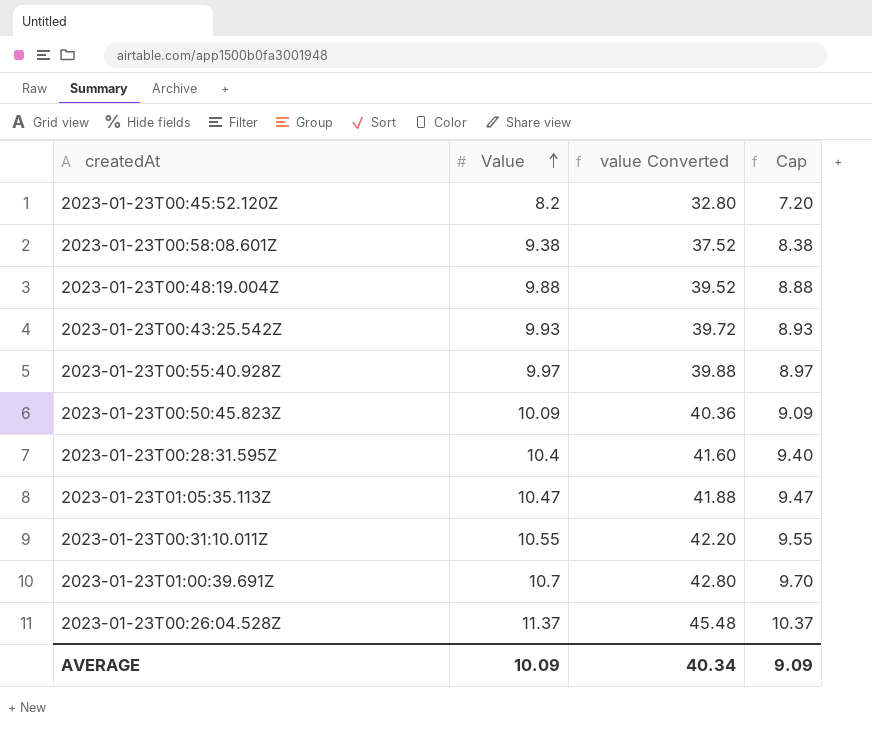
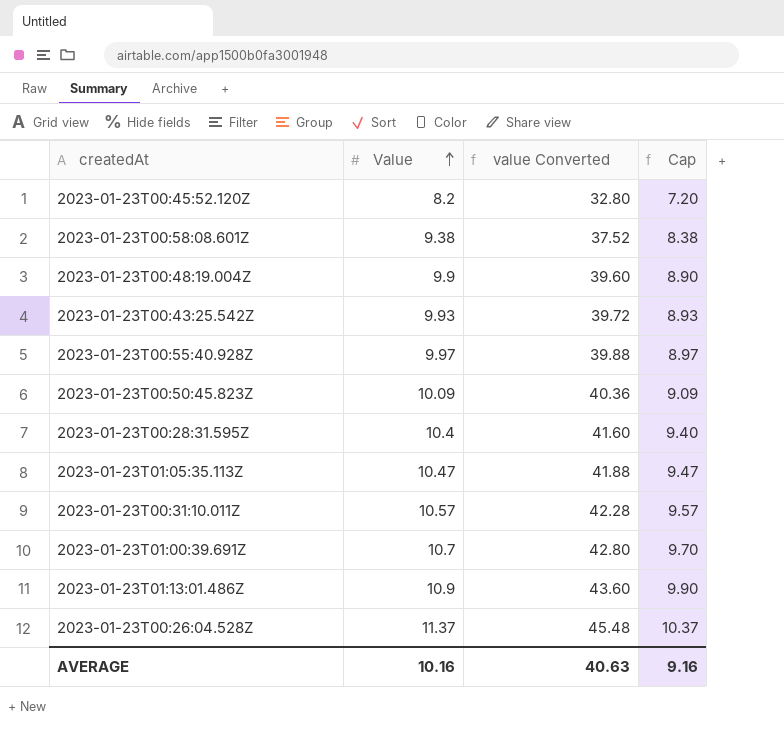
2023-01-23T00:48:19.004Z | Value: 9.88 -> 9.9
2023-01-23T00:48:19.004Z | value Converted: 39.52 -> 39.60
2023-01-23T00:48:19.004Z | Cap: 8.88 -> 8.90
2023-01-23T00:31:10.011Z | Value: 10.55 -> 10.57
2023-01-23T00:31:10.011Z | value Converted: 42.20 -> 42.28
2023-01-23T00:31:10.011Z | Cap: 9.55 -> 9.57
row 2023-01-23T01:13:01.486Z: none -> 10.9 | 43.60 | 9.90
AVERAGE | Value: 10.09 -> 10.16
AVERAGE | value Converted: 40.34 -> 40.63
AVERAGE | Cap: 9.09 -> 9.16

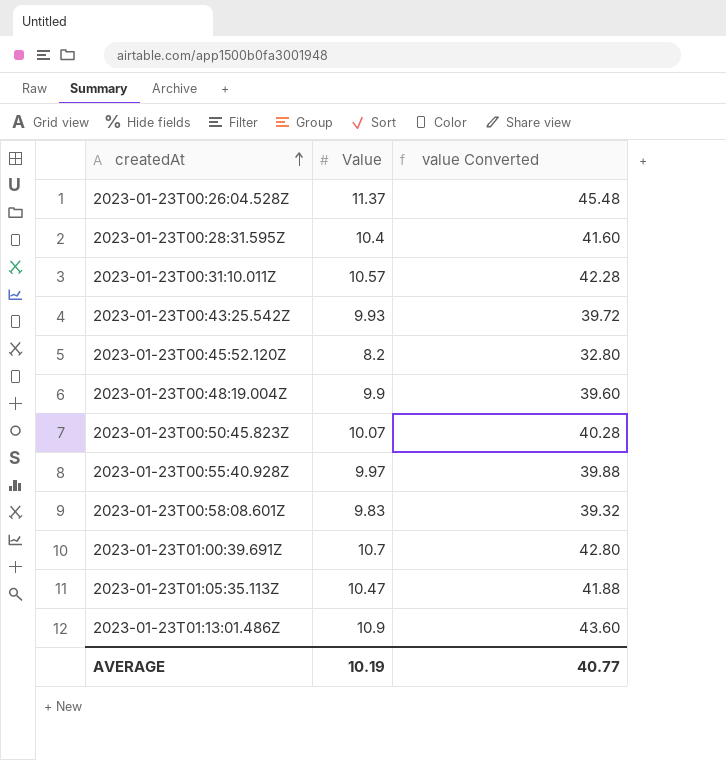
row order: Value ascending -> createdAt ascending
column Cap | formula: [Value] - 1 -> none
2023-01-23T00:50:45.823Z | Value: 10.09 -> 10.07
2023-01-23T00:50:45.823Z | value Converted: 40.36 -> 40.28
2023-01-23T00:58:08.601Z | Value: 9.38 -> 9.83
2023-01-23T00:58:08.601Z | value Converted: 37.52 -> 39.32
AVERAGE | Value: 10.16 -> 10.19
AVERAGE | value Converted: 40.63 -> 40.77

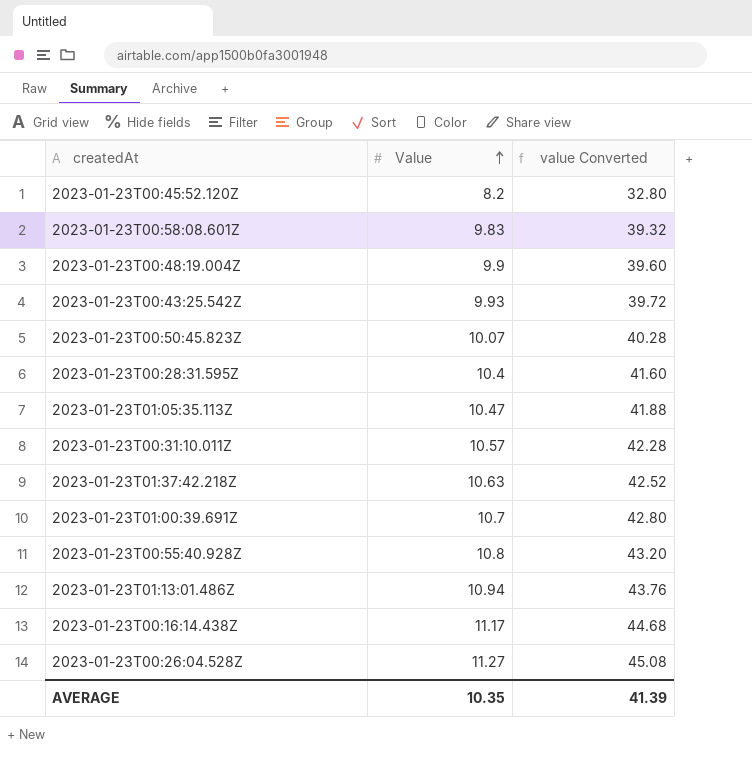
row order: createdAt ascending -> Value ascending
row 2023-01-23T01:37:42.218Z: none -> 10.63 | 42.52
2023-01-23T00:55:40.928Z | Value: 9.97 -> 10.8
2023-01-23T00:55:40.928Z | value Converted: 39.88 -> 43.20
2023-01-23T01:13:01.486Z | Value: 10.9 -> 10.94
2023-01-23T01:13:01.486Z | value Converted: 43.60 -> 43.76
row 2023-01-23T00:16:14.438Z: none -> 11.17 | 44.68
2023-01-23T00:26:04.528Z | Value: 11.37 -> 11.27
2023-01-23T00:26:04.528Z | value Converted: 45.48 -> 45.08
AVERAGE | Value: 10.19 -> 10.35
AVERAGE | value Converted: 40.77 -> 41.39

